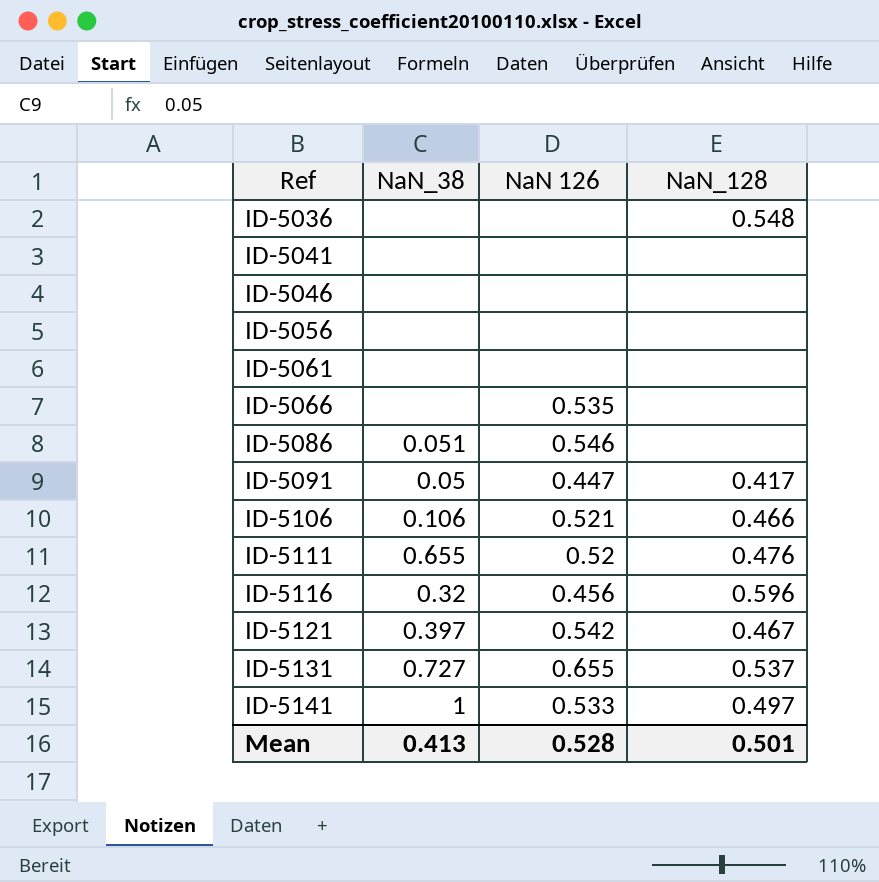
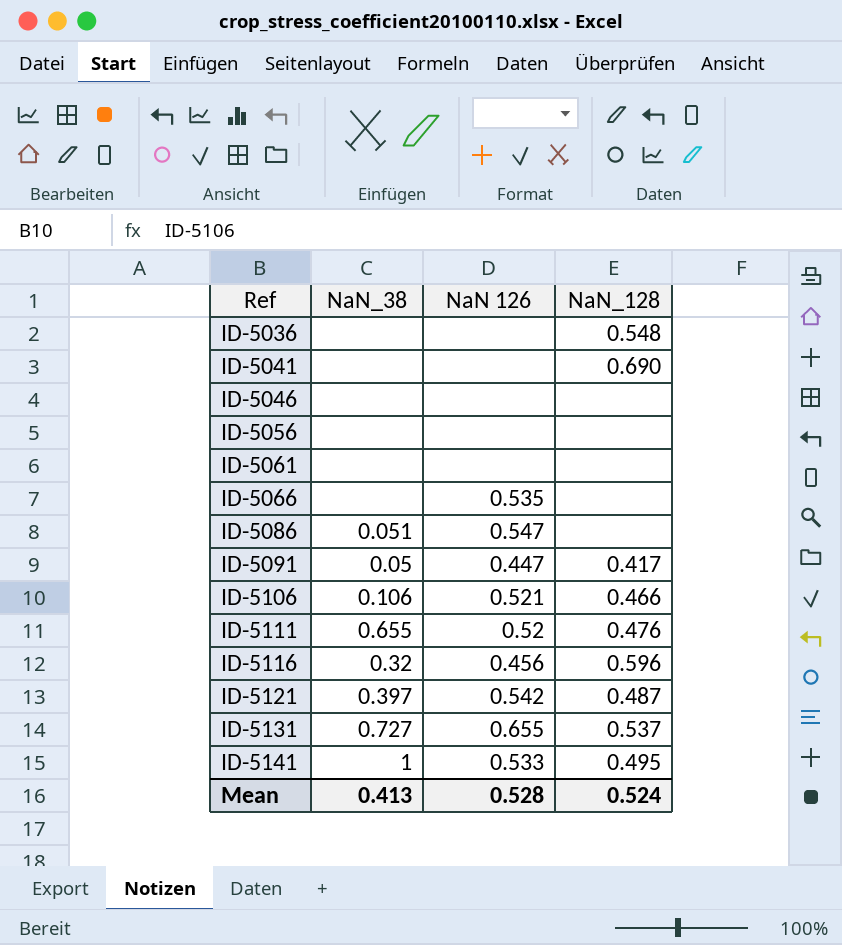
ID-5041 | NaN_128: none -> 0.690
ID-5086 | NaN 126: 0.546 -> 0.547
ID-5121 | NaN_128: 0.467 -> 0.487
ID-5141 | NaN_128: 0.497 -> 0.495
Mean | NaN_128: 0.501 -> 0.524

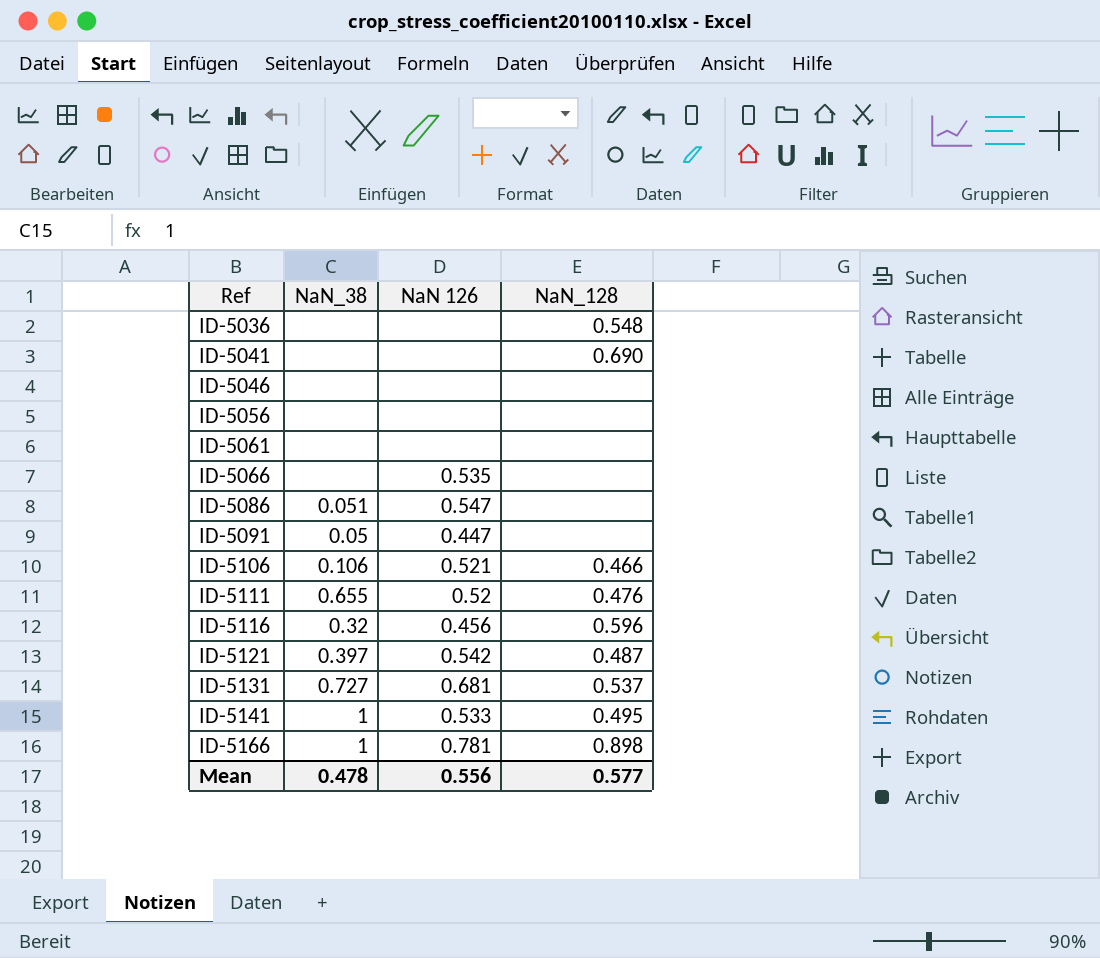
ID-5091 | NaN_128: 0.417 -> none
ID-5131 | NaN 126: 0.655 -> 0.681
row ID-5166: none -> 1 | 0.781 | 0.898
Mean | NaN_38: 0.413 -> 0.478
Mean | NaN 126: 0.528 -> 0.556
Mean | NaN_128: 0.524 -> 0.577

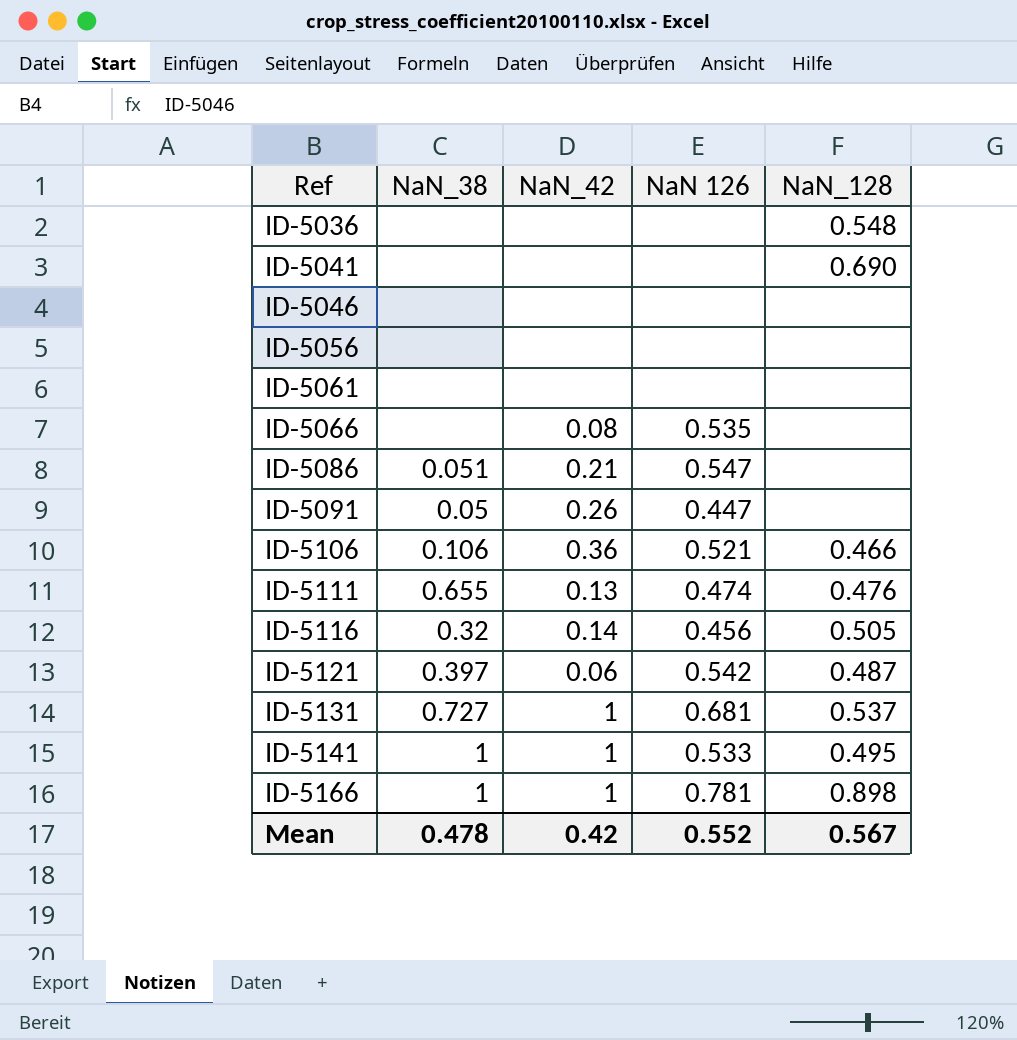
column NaN_42 | position: none -> 3
ID-5111 | NaN 126: 0.52 -> 0.474
ID-5116 | NaN_128: 0.596 -> 0.505
Mean | NaN 126: 0.556 -> 0.552
Mean | NaN_128: 0.577 -> 0.567

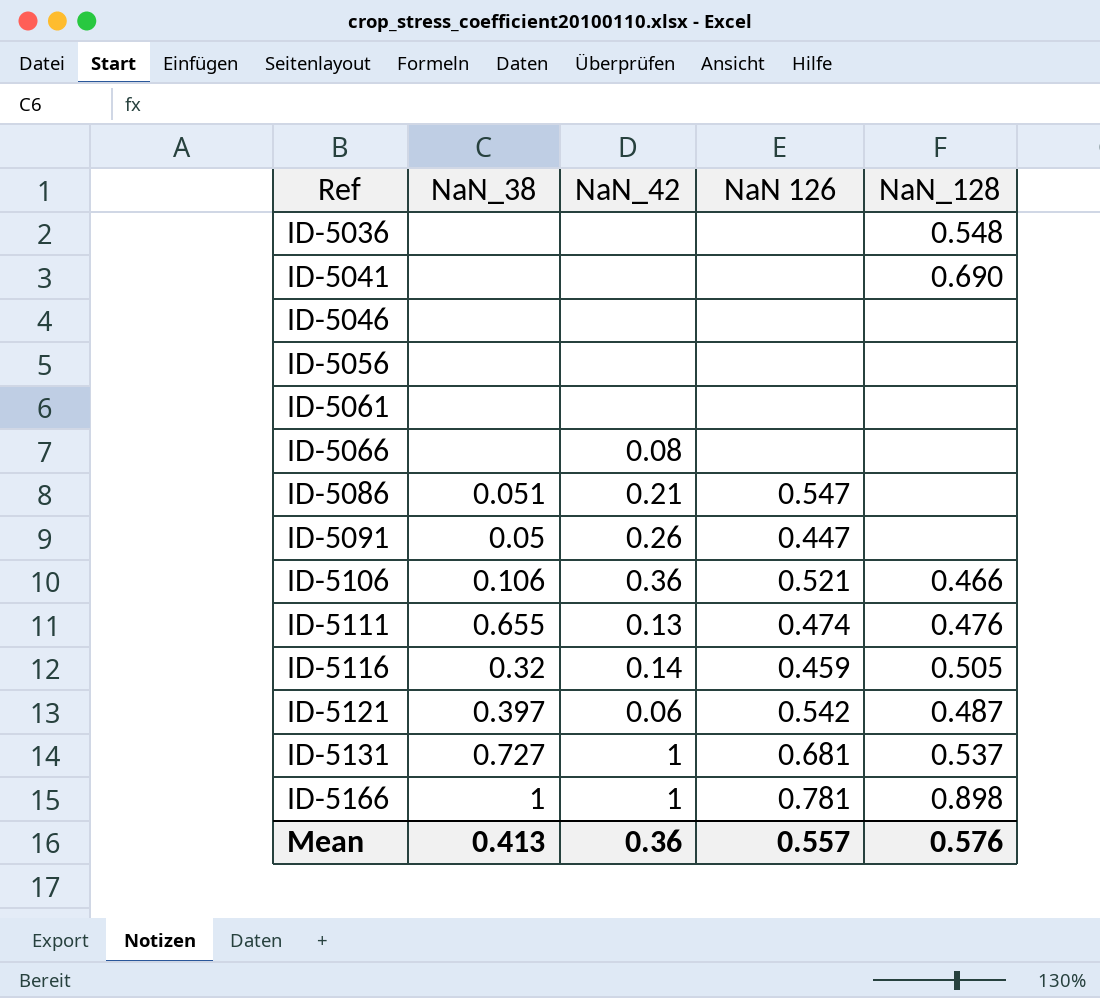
row ID-5141: 1 | 1 | 0.533 | 0.495 -> none
ID-5066 | NaN 126: 0.535 -> none
ID-5116 | NaN 126: 0.456 -> 0.459
Mean | NaN_38: 0.478 -> 0.413
Mean | NaN_42: 0.42 -> 0.36
Mean | NaN 126: 0.552 -> 0.557
Mean | NaN_128: 0.567 -> 0.576

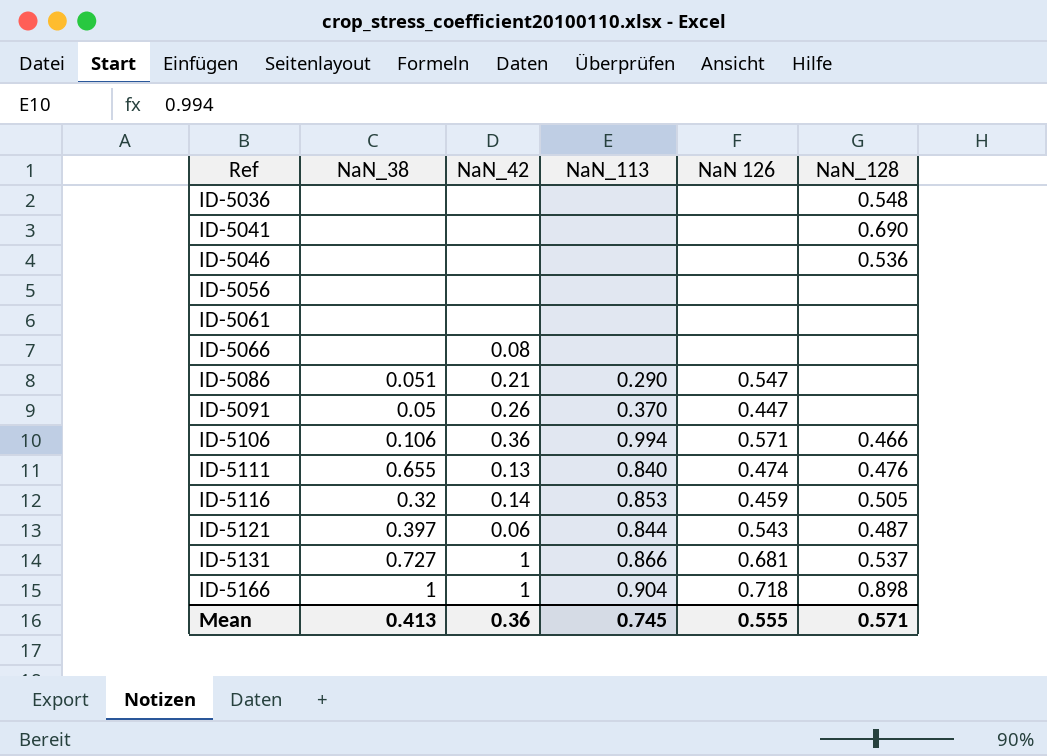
column NaN_113 | position: none -> 4
ID-5046 | NaN_128: none -> 0.536
ID-5106 | NaN 126: 0.521 -> 0.571
ID-5121 | NaN 126: 0.542 -> 0.543
ID-5166 | NaN 126: 0.781 -> 0.718
Mean | NaN 126: 0.557 -> 0.555
Mean | NaN_128: 0.576 -> 0.571

